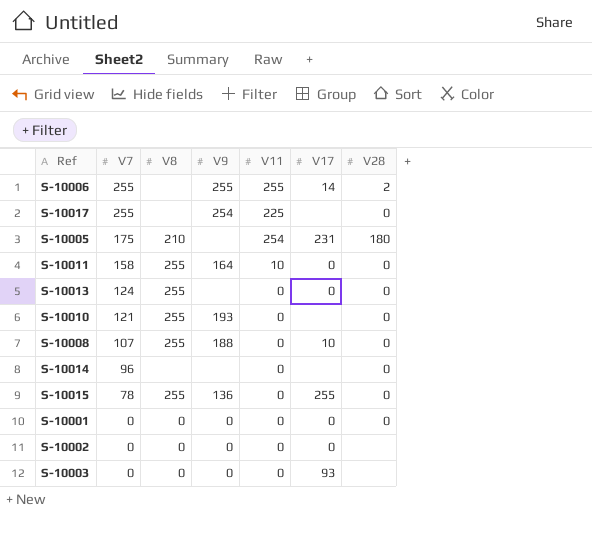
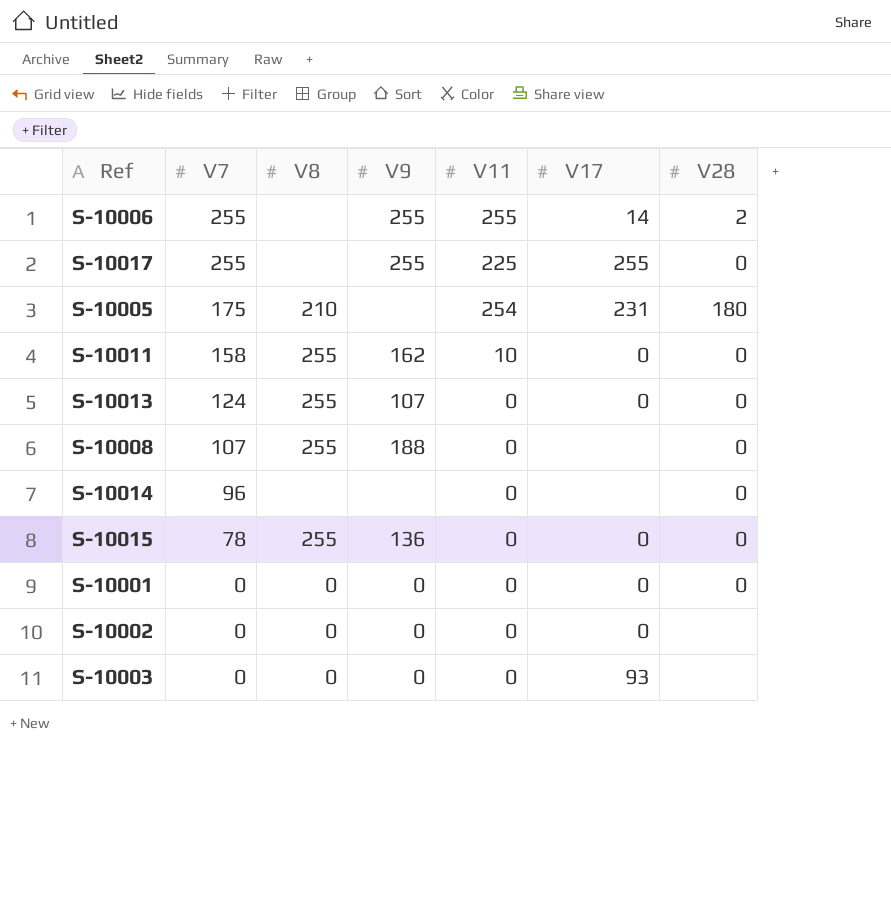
row S-10010: 121 | 255 | 193 | 0 | none | 0 -> none
S-10017 | V9: 254 -> 255
S-10017 | V17: none -> 255
S-10011 | V9: 164 -> 162
S-10013 | V9: none -> 107
S-10008 | V17: 10 -> none
S-10015 | V17: 255 -> 0

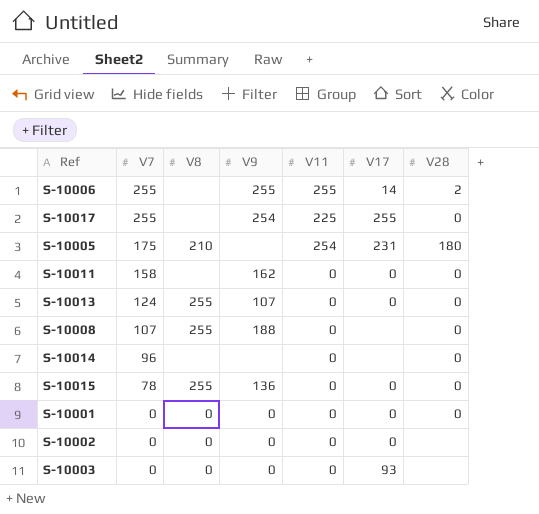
S-10017 | V9: 255 -> 254
S-10011 | V8: 255 -> none
S-10011 | V11: 10 -> 0

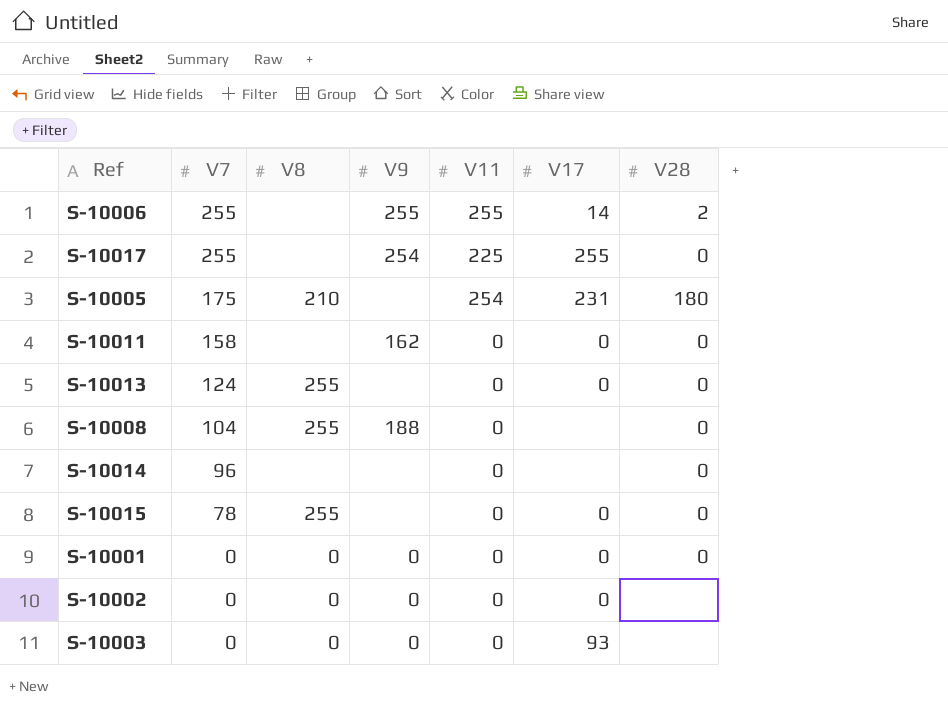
S-10013 | V9: 107 -> none
S-10008 | V7: 107 -> 104
S-10015 | V9: 136 -> none

